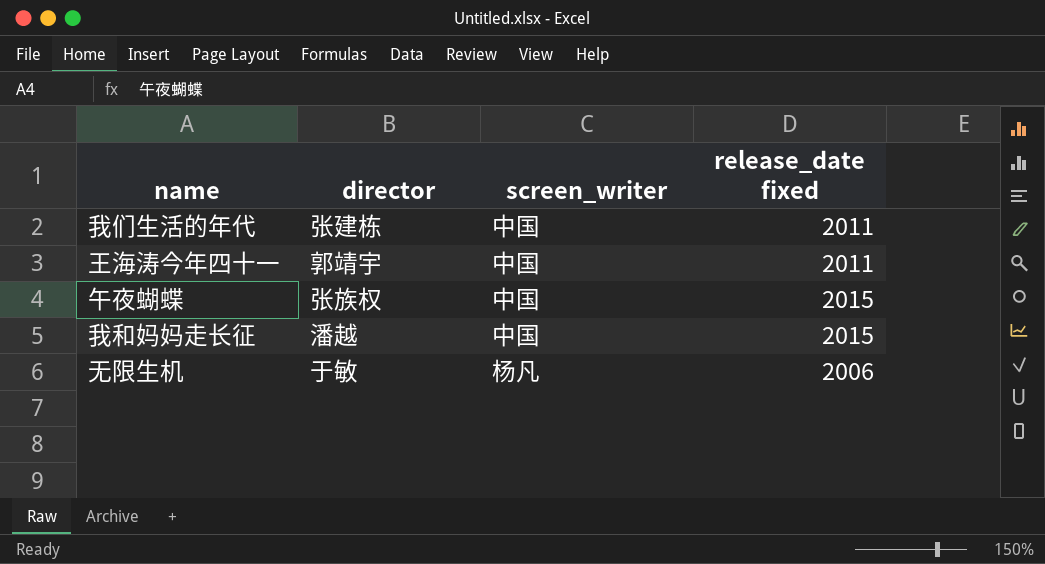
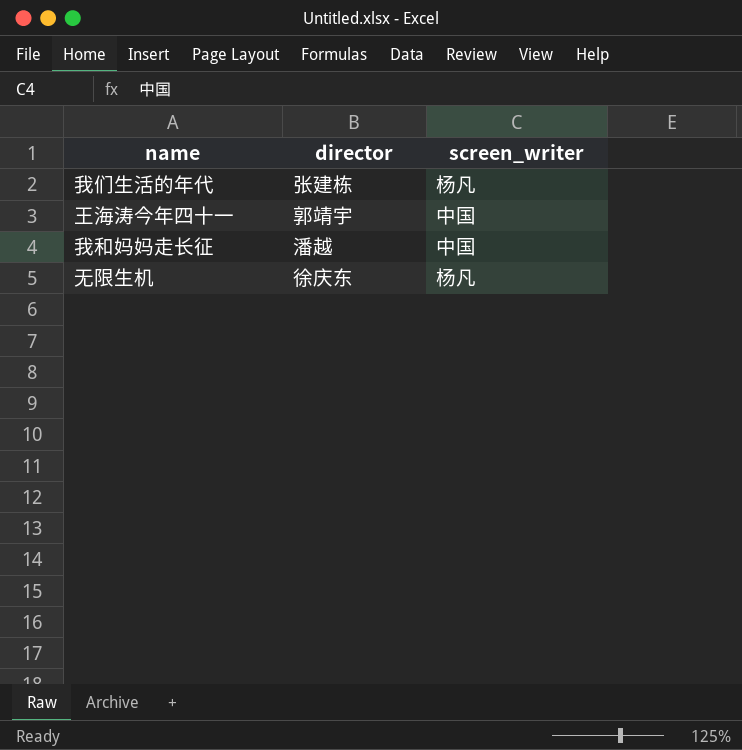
column release_date fixed | position: 4 -> none
row 午夜蝴蝶: 张族权 | 中国 | 2015 -> none
我们生活的年代 | screen_writer: 中国 -> 杨凡
无限生机 | director: 于敏 -> 徐庆东

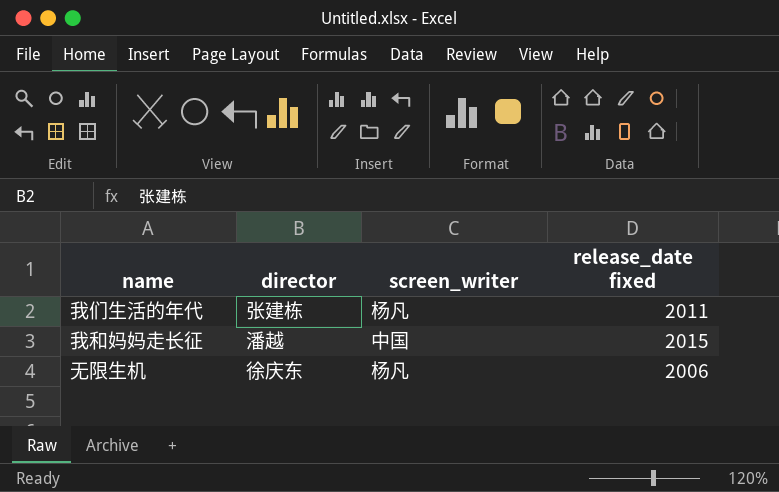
column release_date fixed | position: none -> 4
row 王海涛今年四十一: 郭靖宇 | 中国 -> none

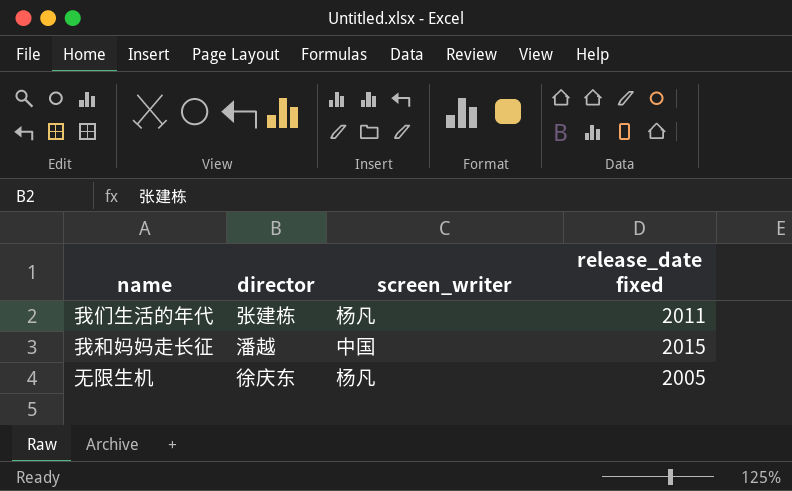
无限生机 | release_date fixed: 2006 -> 2005

